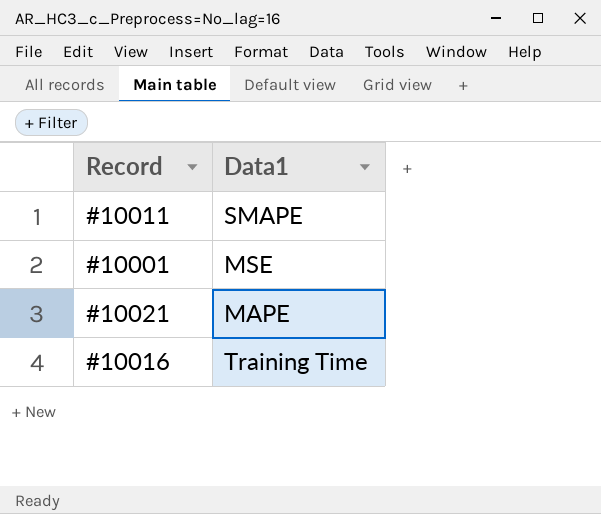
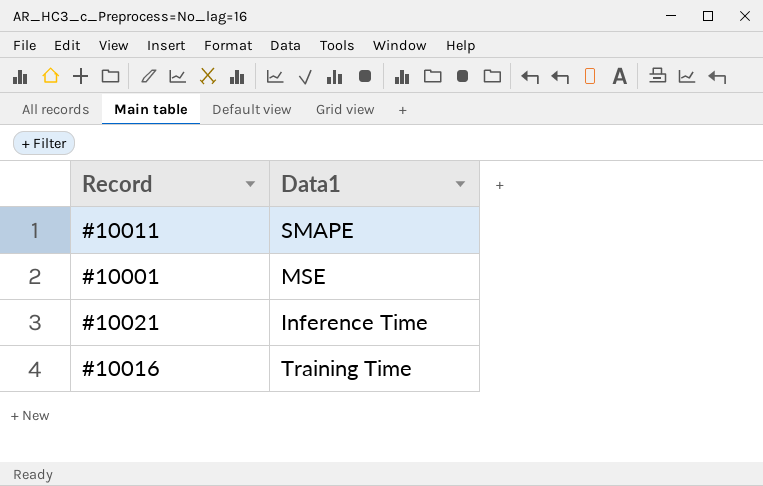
#10021 | Data1: MAPE -> Inference Time

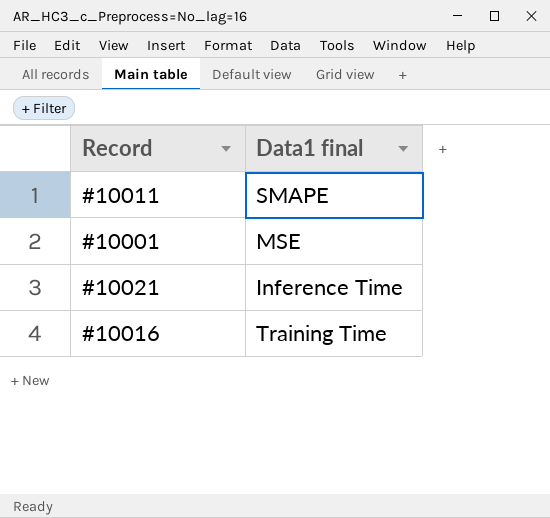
column name: Data1 -> Data1 final

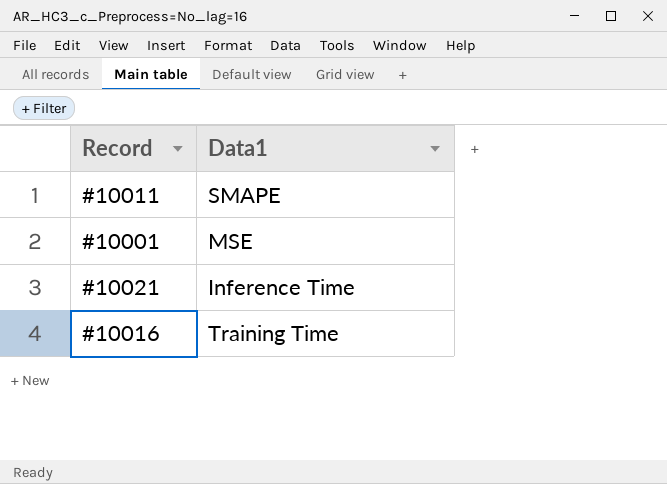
column name: Data1 final -> Data1

